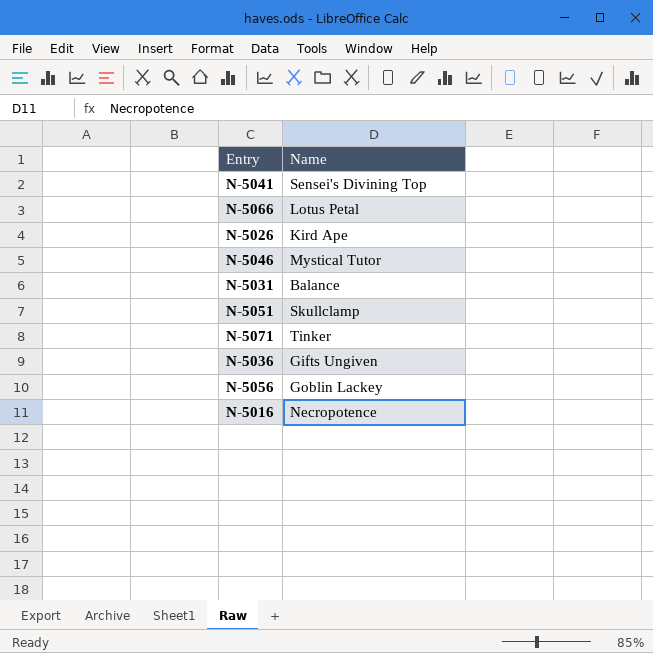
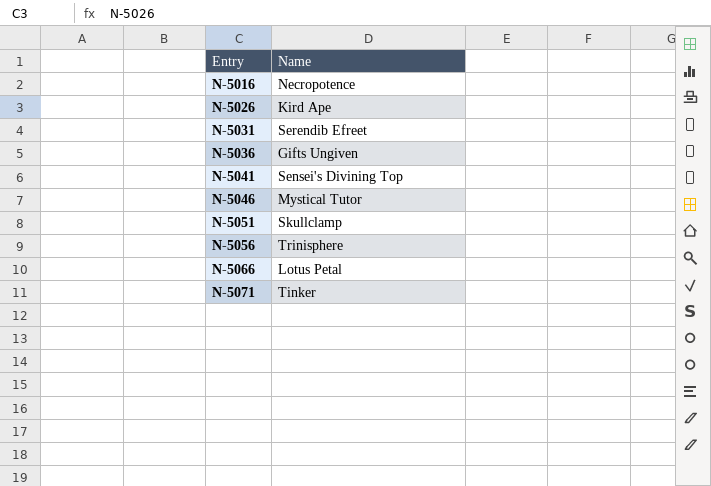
row order: none -> Entry ascending
N-5031 | Name: Balance -> Serendib Efreet
N-5056 | Name: Goblin Lackey -> Trinisphere

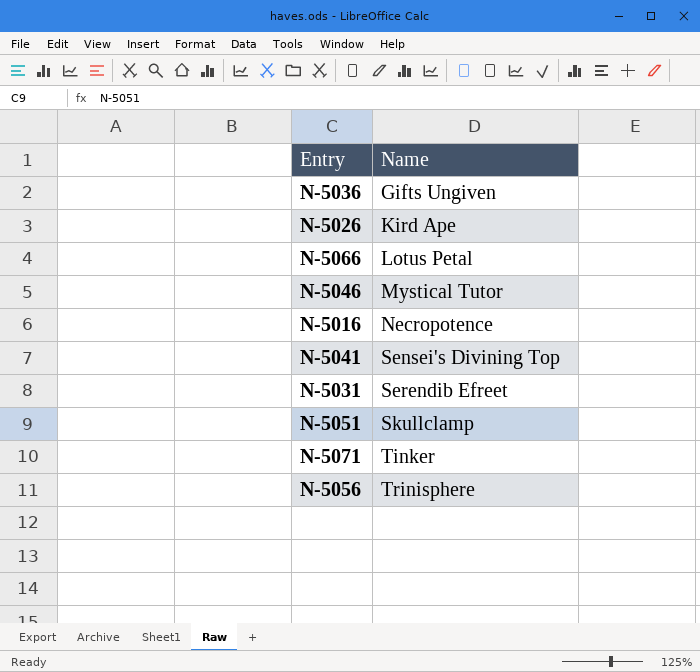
row order: Entry ascending -> Name ascending

